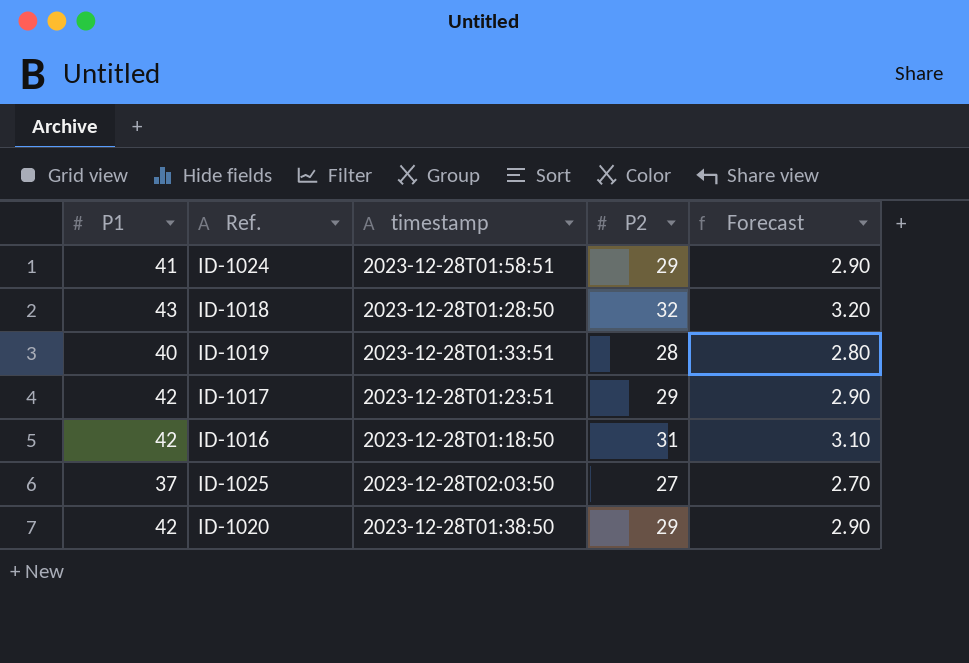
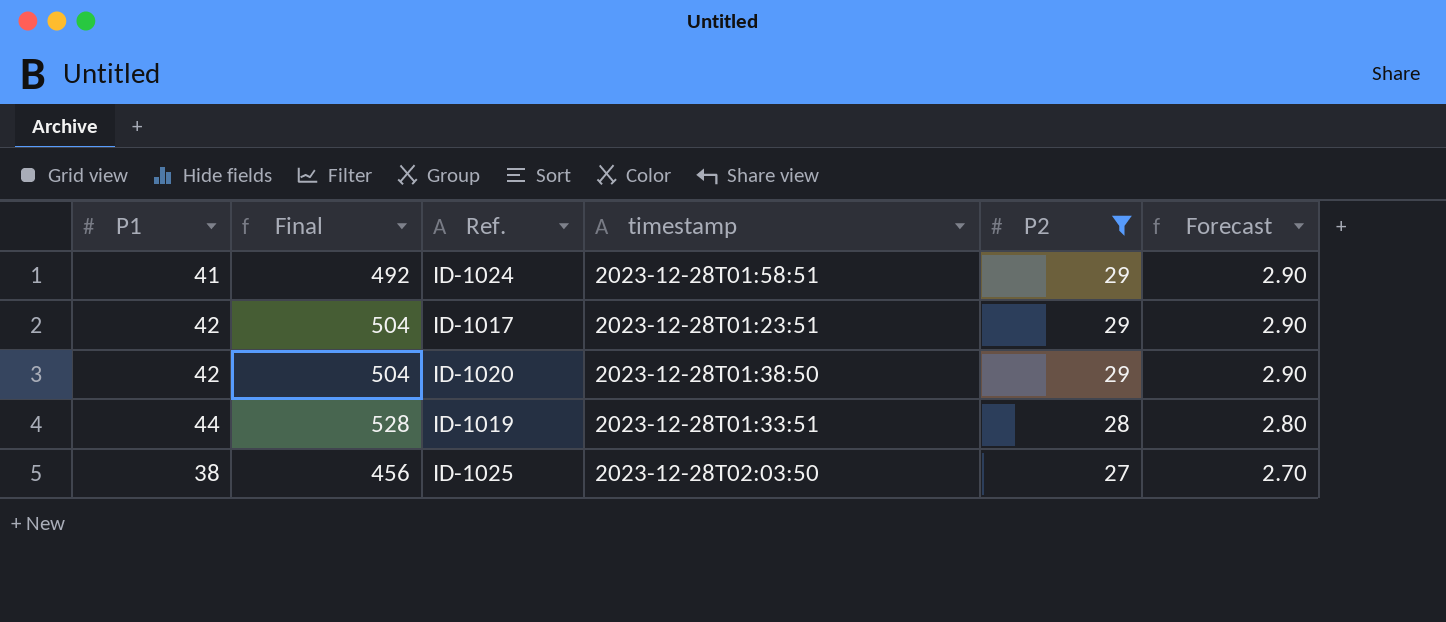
filter: none -> P2 <= 29
row order: none -> P2 descending
column Final | formula: none -> [P1] * 12
ID-1019 | P1: 40 -> 44
ID-1025 | P1: 37 -> 38

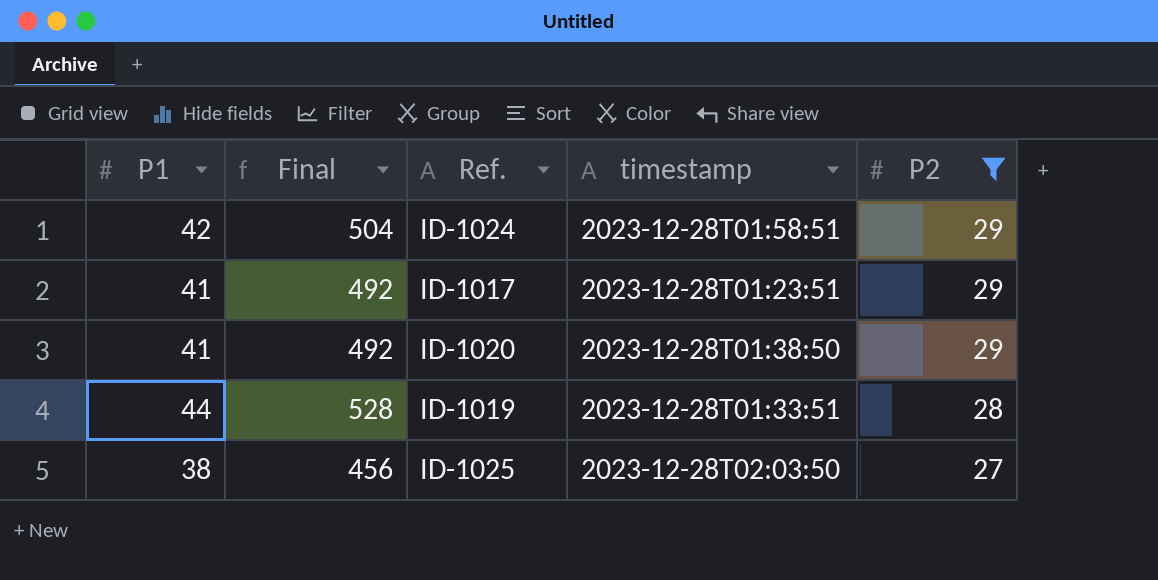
column Forecast | formula: [P2] * 0.1 -> none
ID-1024 | P1: 41 -> 42
ID-1024 | Final: 492 -> 504
ID-1017 | P1: 42 -> 41
ID-1017 | Final: 504 -> 492
ID-1020 | P1: 42 -> 41
ID-1020 | Final: 504 -> 492

